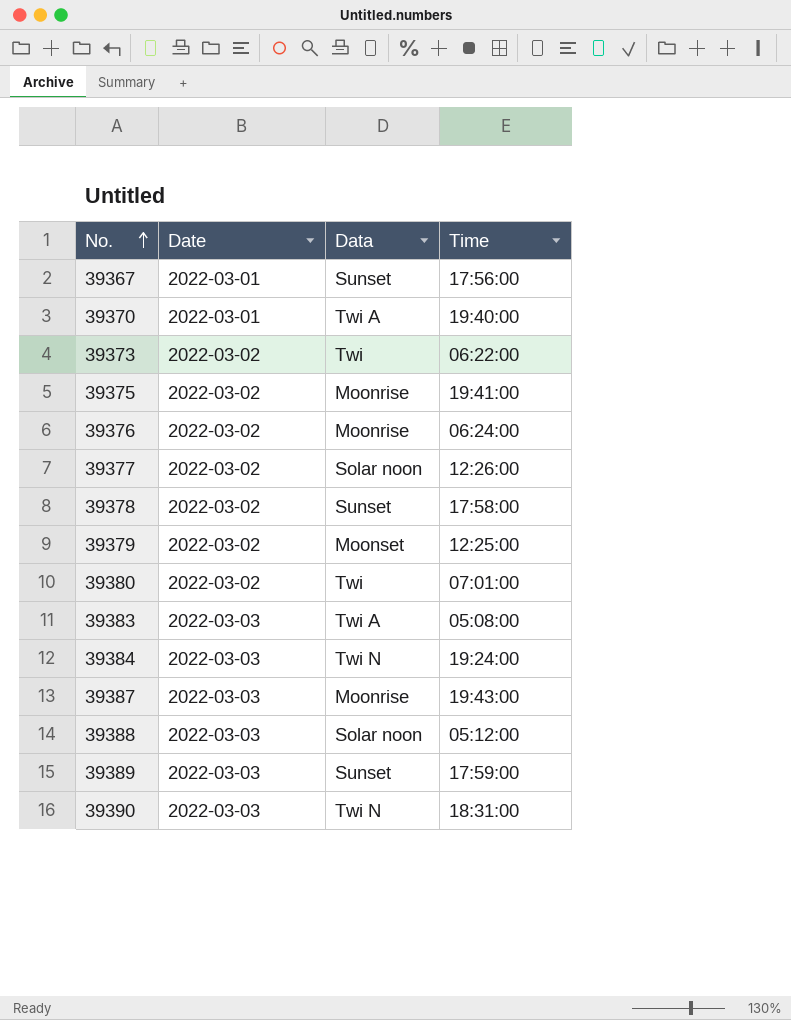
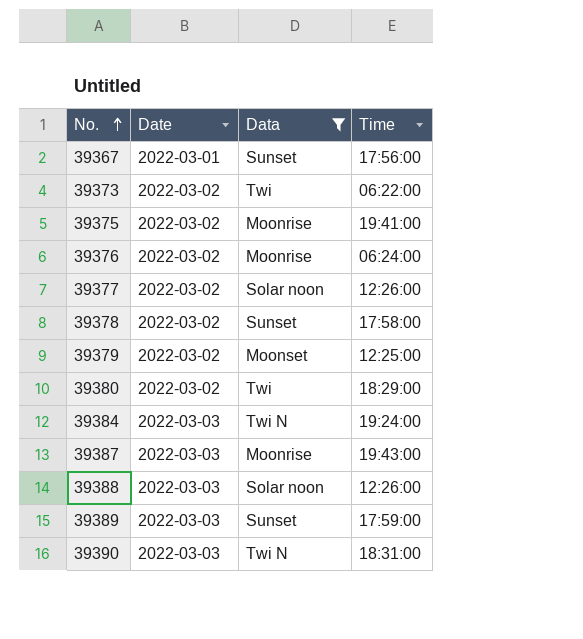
filter: none -> Data != Twi A
39380 | Time: 07:01:00 -> 18:29:00
39388 | Time: 05:12:00 -> 12:26:00

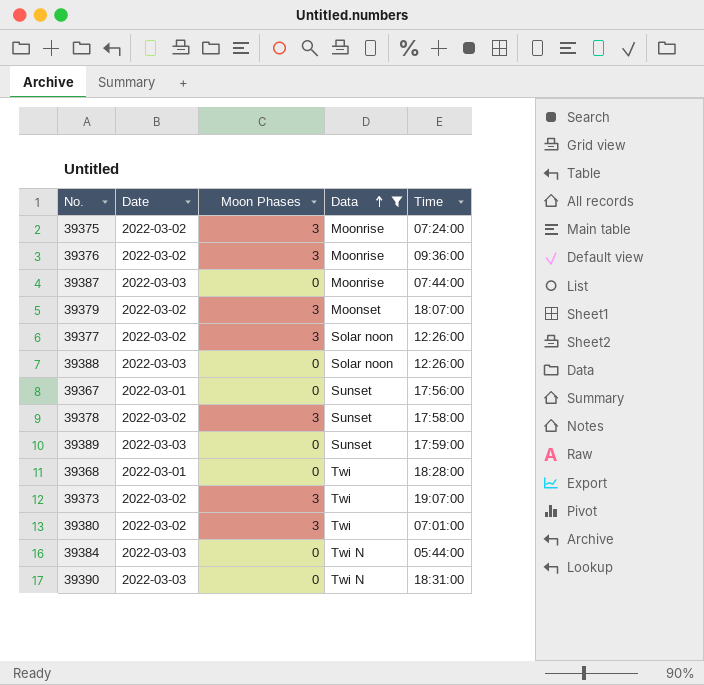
row order: No. ascending -> Data ascending
column Moon Phases | position: none -> 3
39375 | Time: 19:41:00 -> 07:24:00
39376 | Time: 06:24:00 -> 09:36:00
39387 | Time: 19:43:00 -> 07:44:00
39379 | Time: 12:25:00 -> 18:07:00
row 39368: none -> 2022-03-01 | 0 | Twi | 18:28:00
39373 | Time: 06:22:00 -> 19:07:00
39380 | Time: 18:29:00 -> 07:01:00
39384 | Time: 19:24:00 -> 05:44:00

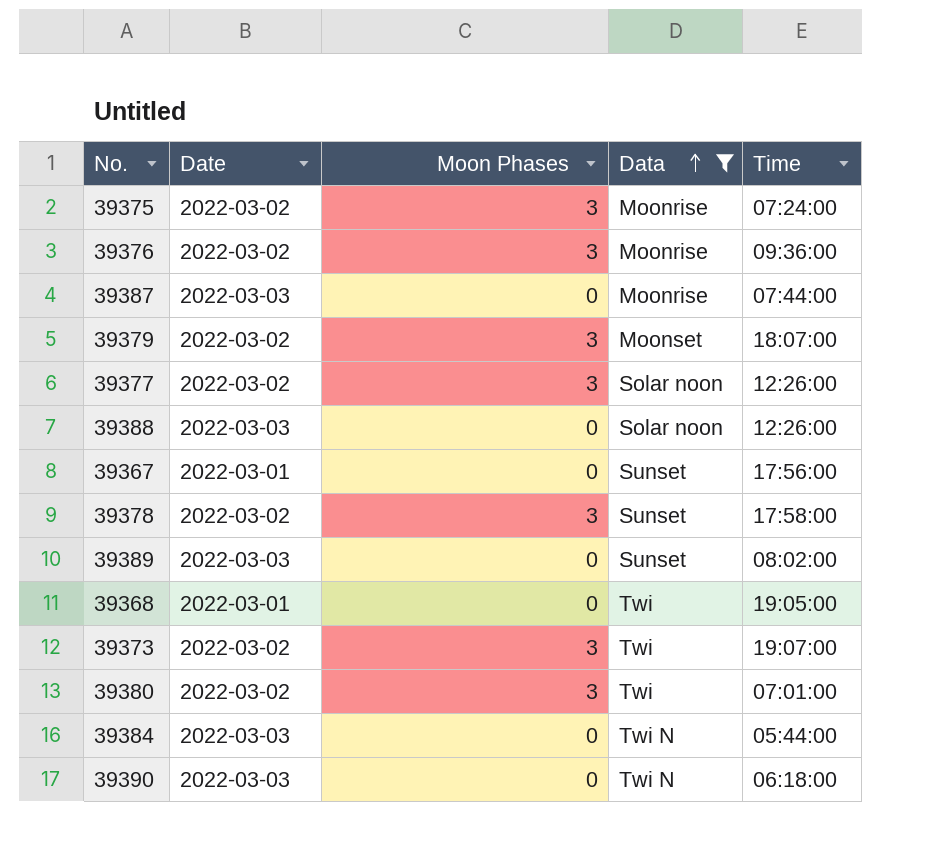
39389 | Time: 17:59:00 -> 08:02:00
39368 | Time: 18:28:00 -> 19:05:00
39390 | Time: 18:31:00 -> 06:18:00

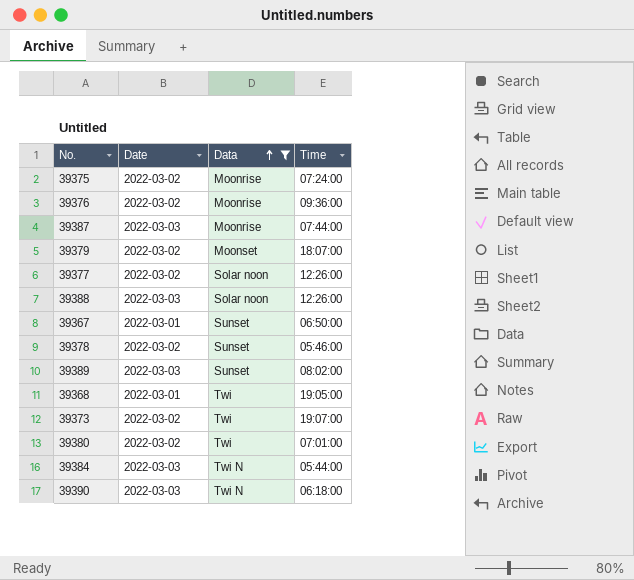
column Moon Phases | position: 3 -> none
39367 | Time: 17:56:00 -> 06:50:00
39378 | Time: 17:58:00 -> 05:46:00

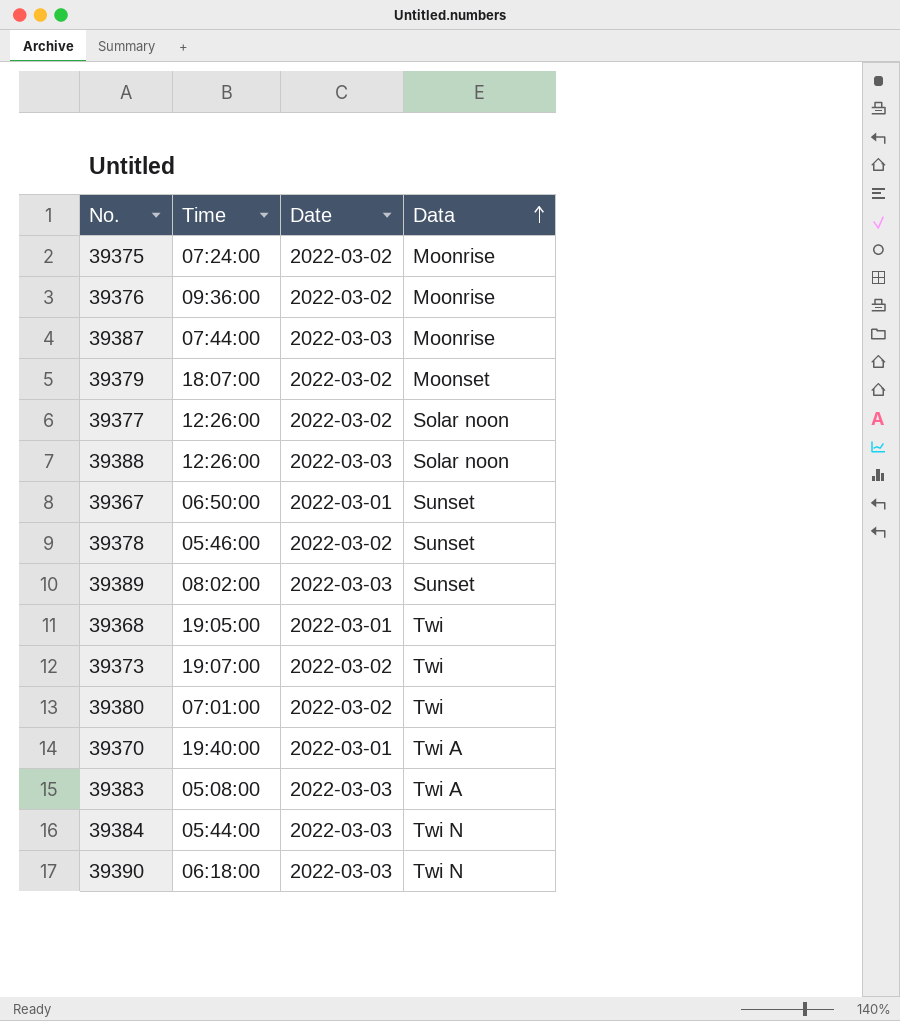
filter: Data != Twi A -> none
column Time | position: 4 -> 2

